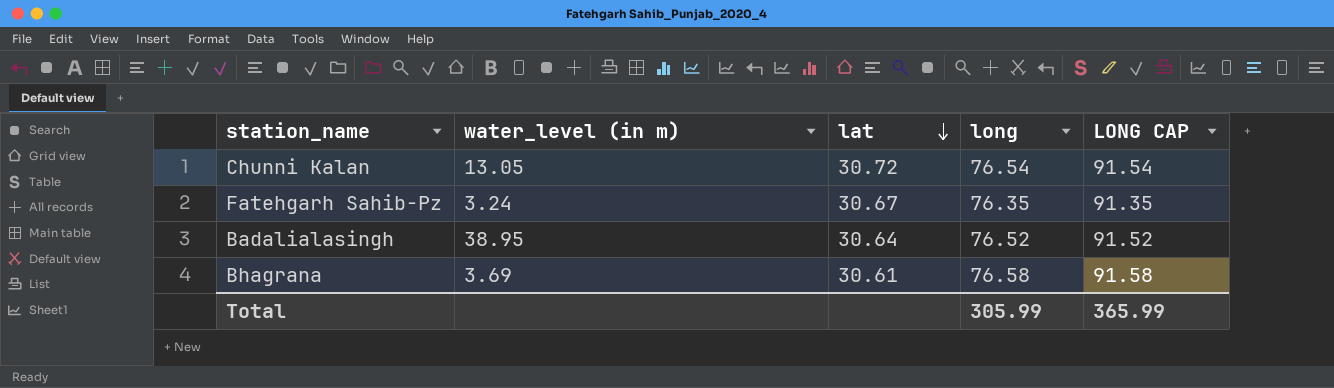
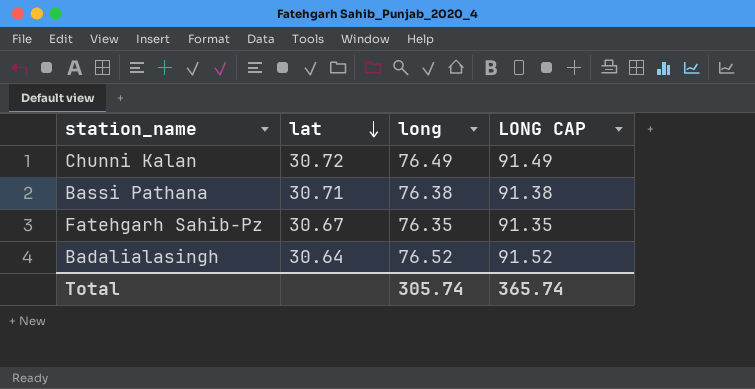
column water_level (in m) | position: 2 -> none
row Bhagrana: 3.69 | 30.61 | 76.58 | 91.58 -> none
Chunni Kalan | long: 76.54 -> 76.49
Chunni Kalan | LONG CAP: 91.54 -> 91.49
row Bassi Pathana: none -> 30.71 | 76.38 | 91.38
Total | long: 305.99 -> 305.74
Total | LONG CAP: 365.99 -> 365.74

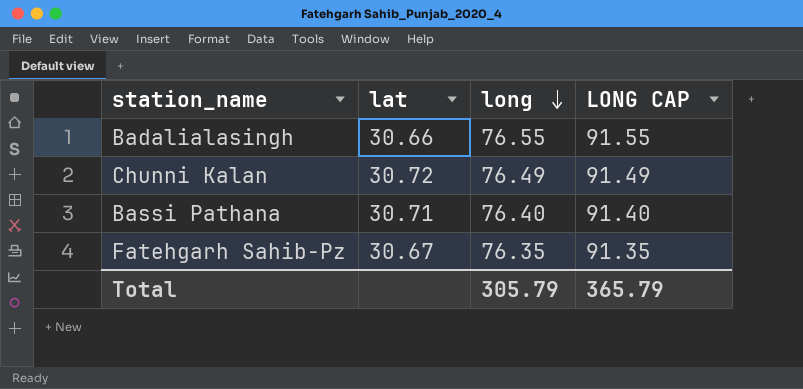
row order: lat descending -> long descending
Badalialasingh | lat: 30.64 -> 30.66
Badalialasingh | long: 76.52 -> 76.55
Badalialasingh | LONG CAP: 91.52 -> 91.55
Bassi Pathana | long: 76.38 -> 76.40
Bassi Pathana | LONG CAP: 91.38 -> 91.40
Total | long: 305.74 -> 305.79
Total | LONG CAP: 365.74 -> 365.79

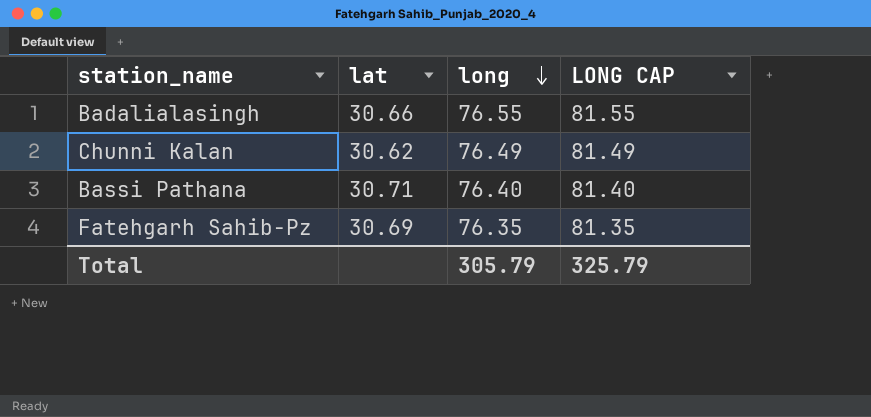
column LONG CAP | formula: [long] + 15 -> [long] + 5
Chunni Kalan | lat: 30.72 -> 30.62
Fatehgarh Sahib-Pz | lat: 30.67 -> 30.69
Total | LONG CAP: 365.79 -> 325.79

